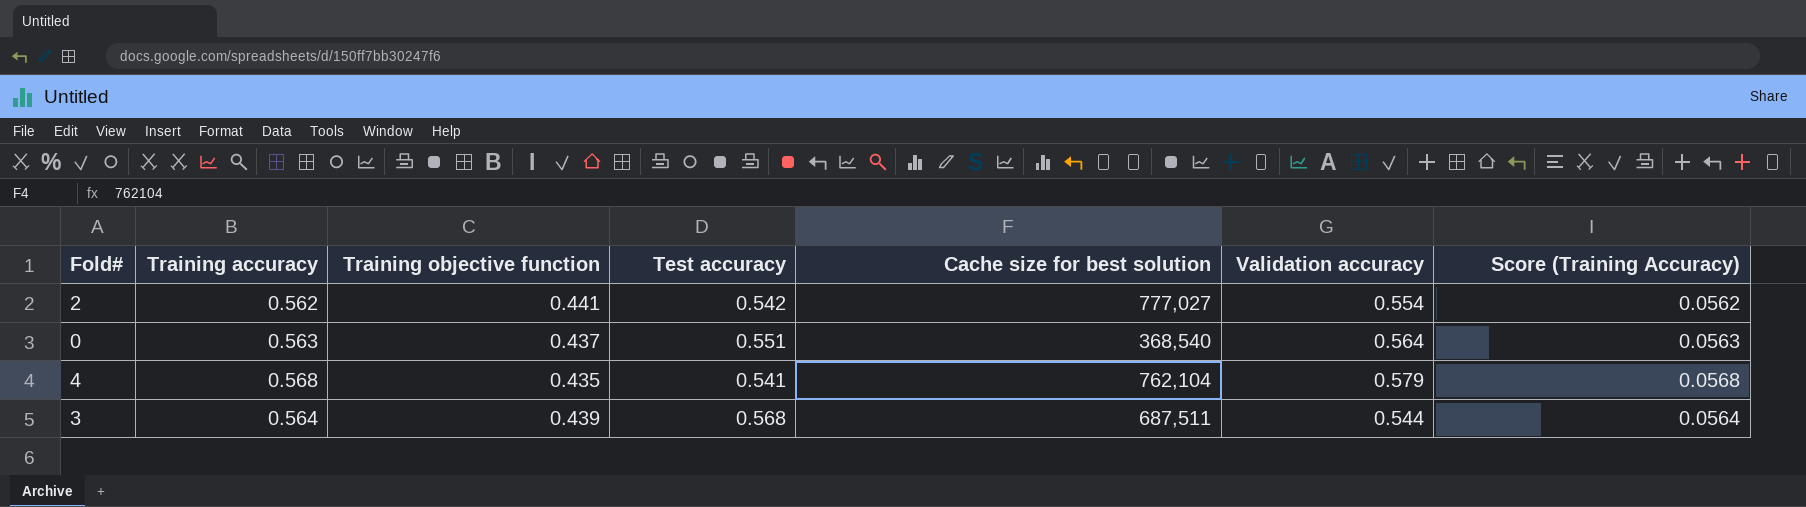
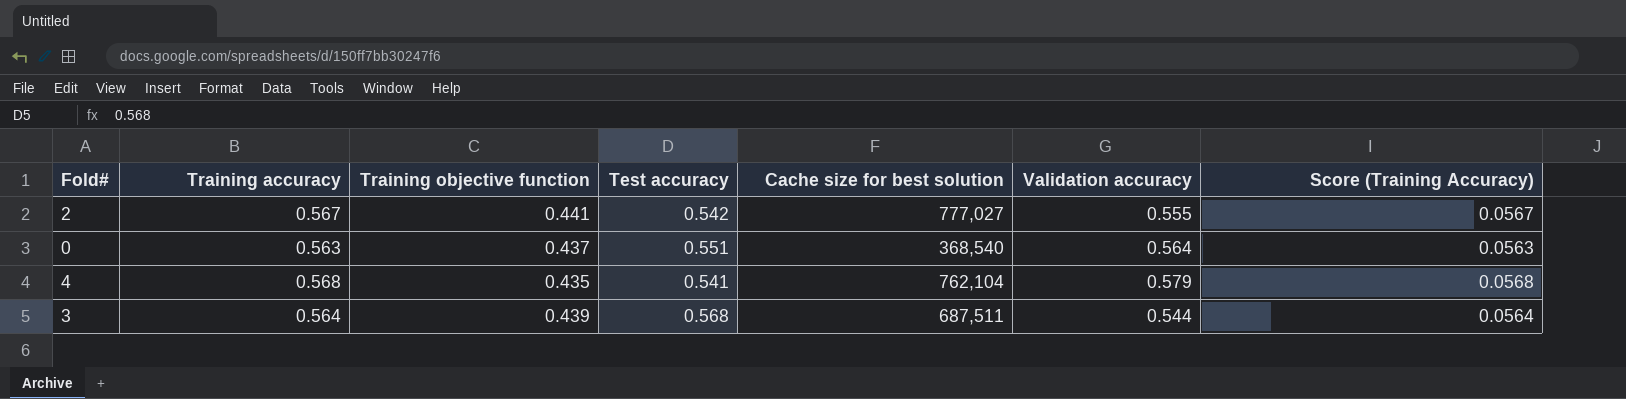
2 | Training accuracy: 0.562 -> 0.567
2 | Validation accuracy: 0.554 -> 0.555
2 | Score (Training Accuracy): 0.0562 -> 0.0567

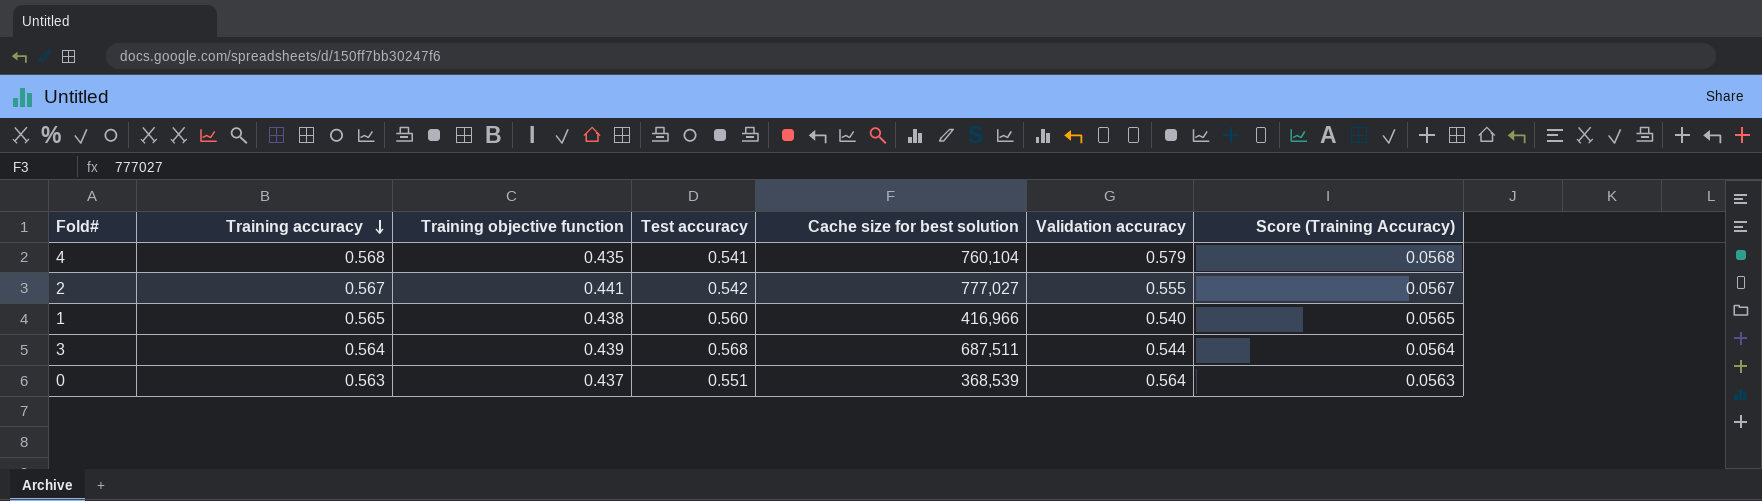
row order: none -> Training accuracy descending
4 | Cache size for best solution: 762,104 -> 760,104
row 1: none -> 0.565 | 0.438 | 0.560 | 416,966 | 0.540 | 0.0565
0 | Cache size for best solution: 368,540 -> 368,539

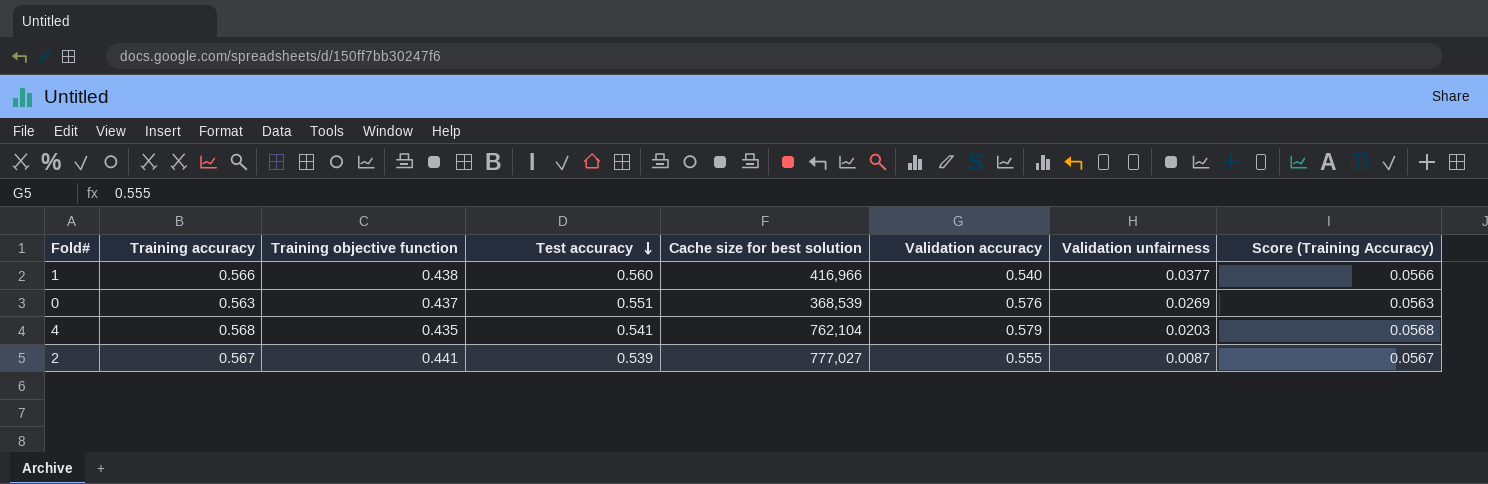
row order: Training accuracy descending -> Test accuracy descending
column Validation unfairness | position: none -> 7
row 3: 0.564 | 0.439 | 0.568 | 687,511 | 0.544 | 0.0564 -> none
1 | Training accuracy: 0.565 -> 0.566
1 | Score (Training Accuracy): 0.0565 -> 0.0566
0 | Validation accuracy: 0.564 -> 0.576
4 | Cache size for best solution: 760,104 -> 762,104
2 | Test accuracy: 0.542 -> 0.539

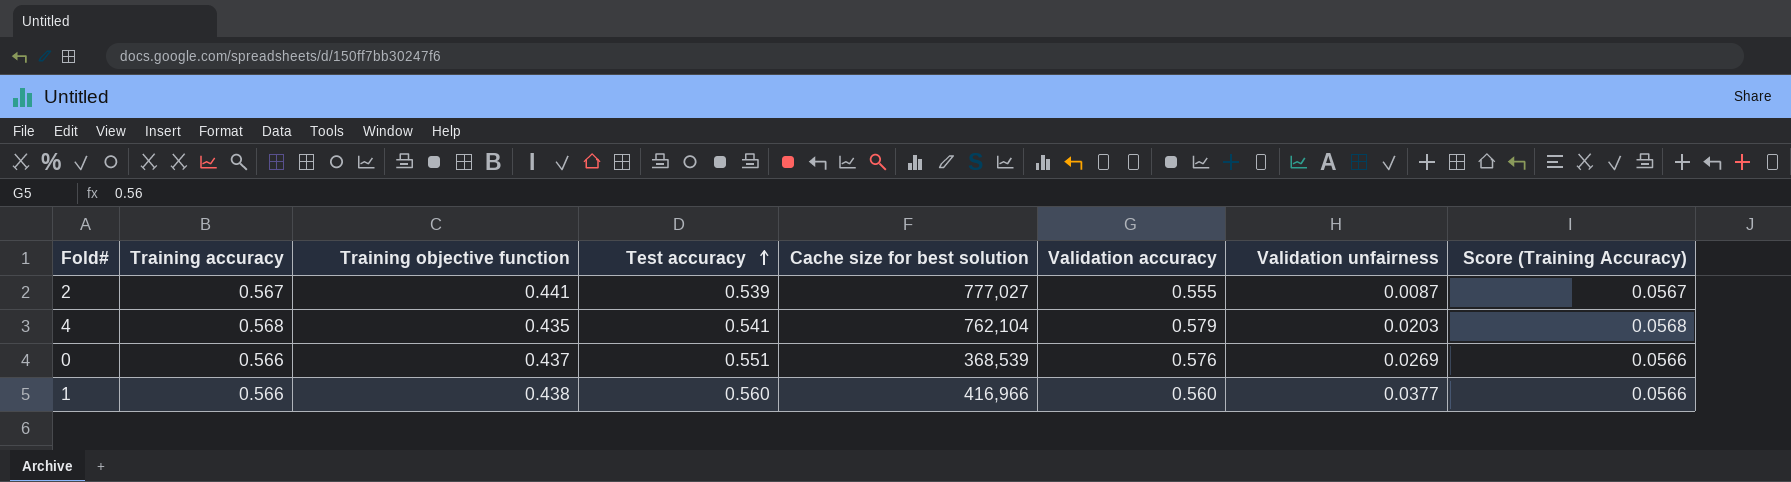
row order: Test accuracy descending -> Test accuracy ascending
0 | Training accuracy: 0.563 -> 0.566
0 | Score (Training Accuracy): 0.0563 -> 0.0566
1 | Validation accuracy: 0.540 -> 0.560

